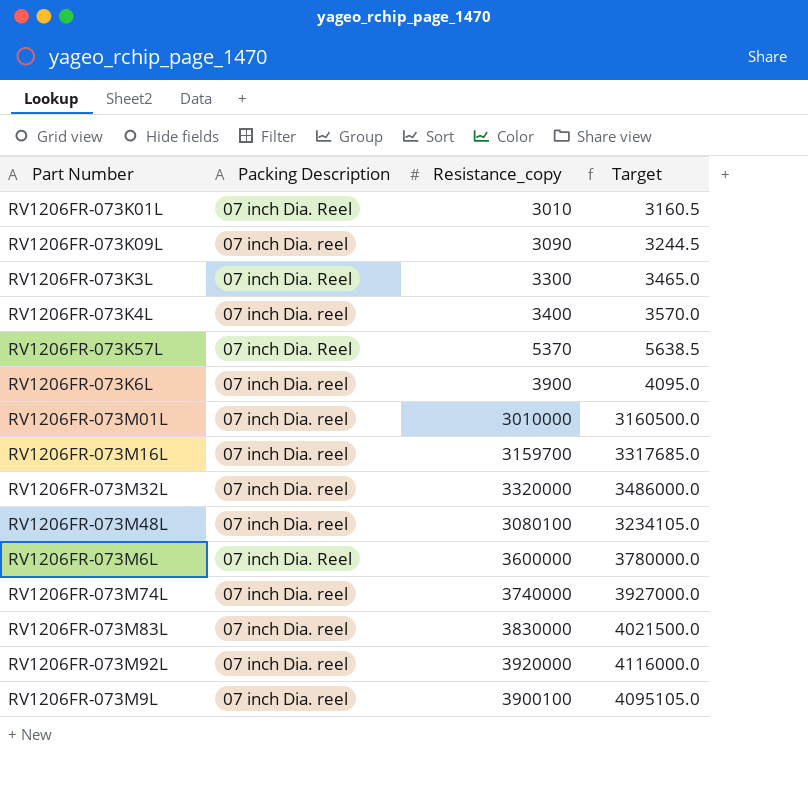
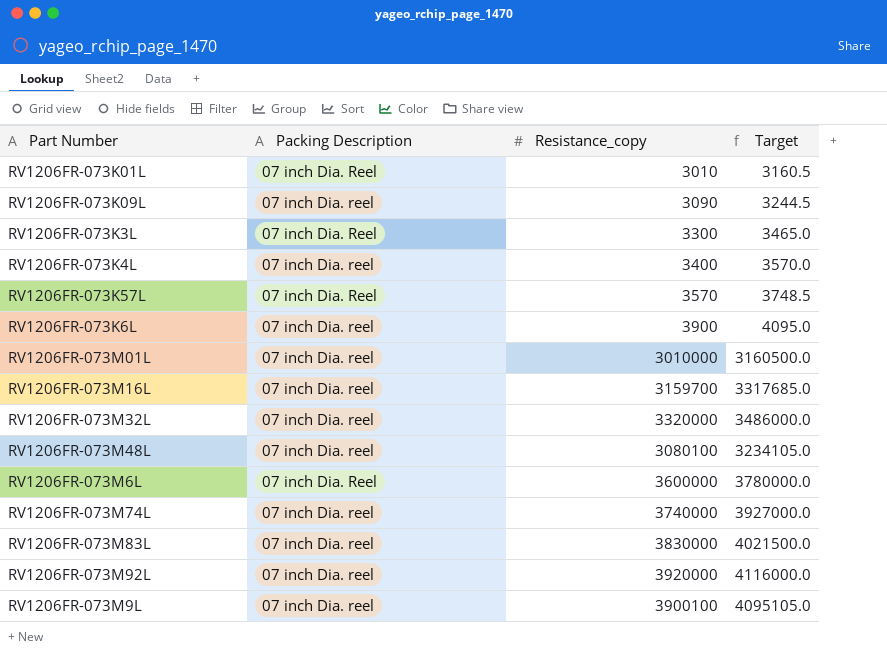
RV1206FR-073K57L | Resistance_copy: 5370 -> 3570
RV1206FR-073K57L | Target: 5638.5 -> 3748.5

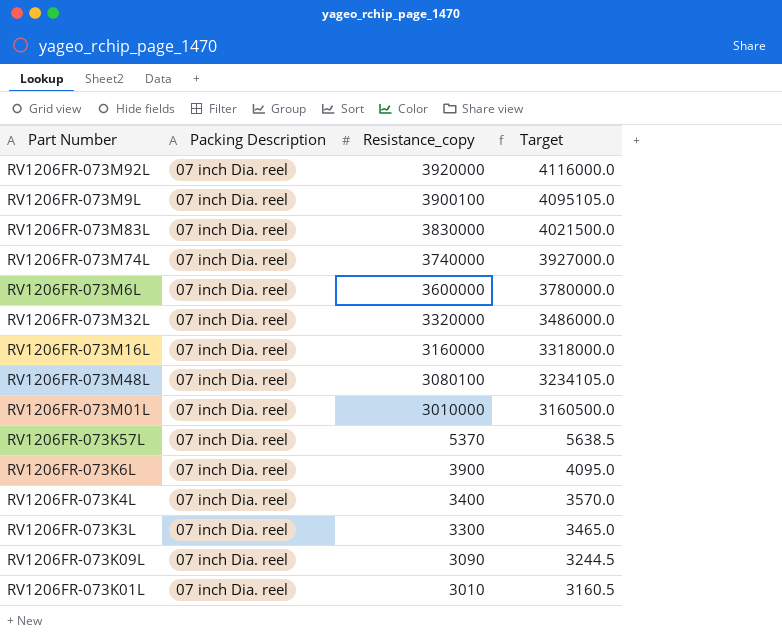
row order: none -> Resistance_copy descending
RV1206FR-073M6L | Packing Description: 07 inch Dia. Reel -> 07 inch Dia. reel
RV1206FR-073M16L | Resistance_copy: 3159700 -> 3160000
RV1206FR-073M16L | Target: 3317685.0 -> 3318000.0
RV1206FR-073K57L | Packing Description: 07 inch Dia. Reel -> 07 inch Dia. reel
RV1206FR-073K57L | Resistance_copy: 3570 -> 5370
RV1206FR-073K57L | Target: 3748.5 -> 5638.5
RV1206FR-073K3L | Packing Description: 07 inch Dia. Reel -> 07 inch Dia. reel
RV1206FR-073K01L | Packing Description: 07 inch Dia. Reel -> 07 inch Dia. reel

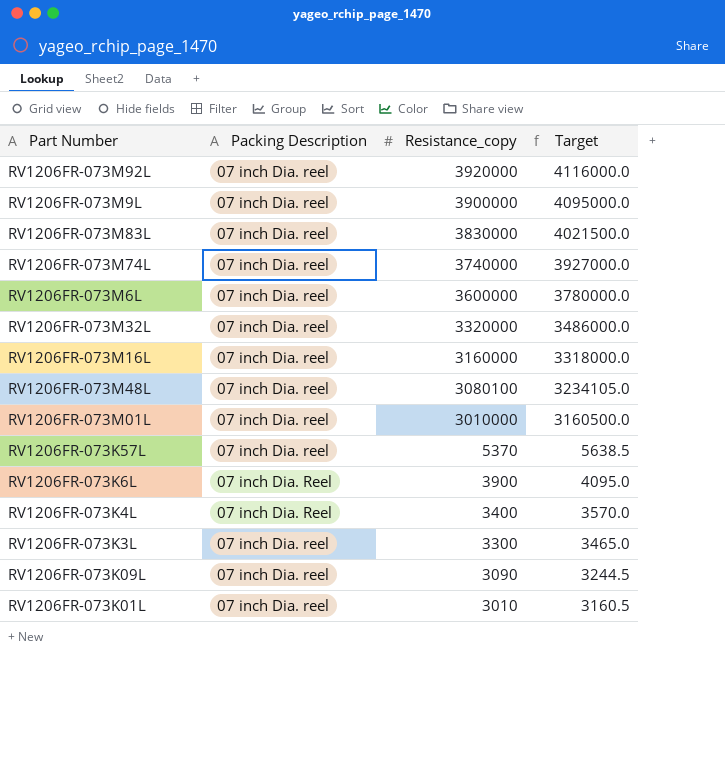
RV1206FR-073M9L | Resistance_copy: 3900100 -> 3900000
RV1206FR-073M9L | Target: 4095105.0 -> 4095000.0
RV1206FR-073K6L | Packing Description: 07 inch Dia. reel -> 07 inch Dia. Reel
RV1206FR-073K4L | Packing Description: 07 inch Dia. reel -> 07 inch Dia. Reel

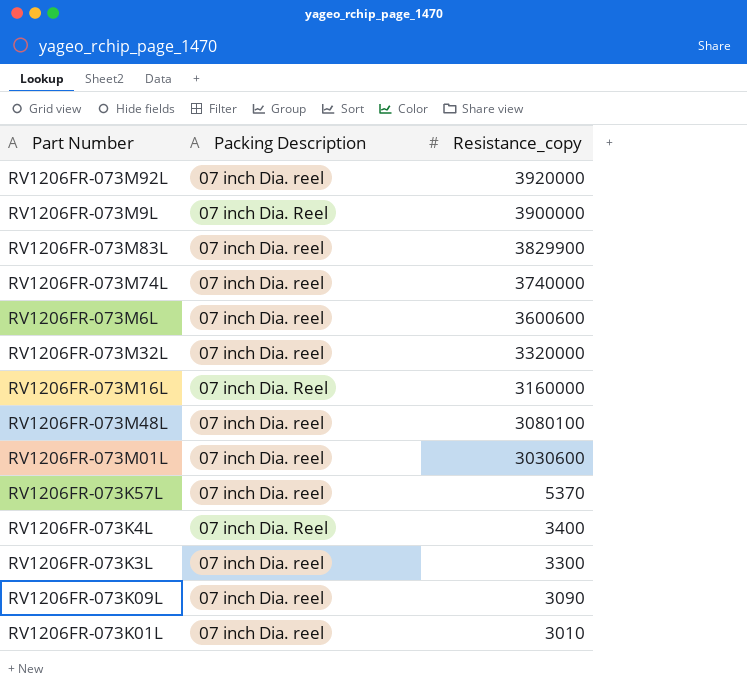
column Target | formula: [Resistance_copy] * 1.05 -> none
row RV1206FR-073K6L: 07 inch Dia. Reel | 3900 | 4095.0 -> none
RV1206FR-073M9L | Packing Description: 07 inch Dia. reel -> 07 inch Dia. Reel
RV1206FR-073M83L | Resistance_copy: 3830000 -> 3829900
RV1206FR-073M6L | Resistance_copy: 3600000 -> 3600600
RV1206FR-073M16L | Packing Description: 07 inch Dia. reel -> 07 inch Dia. Reel
RV1206FR-073M01L | Resistance_copy: 3010000 -> 3030600

